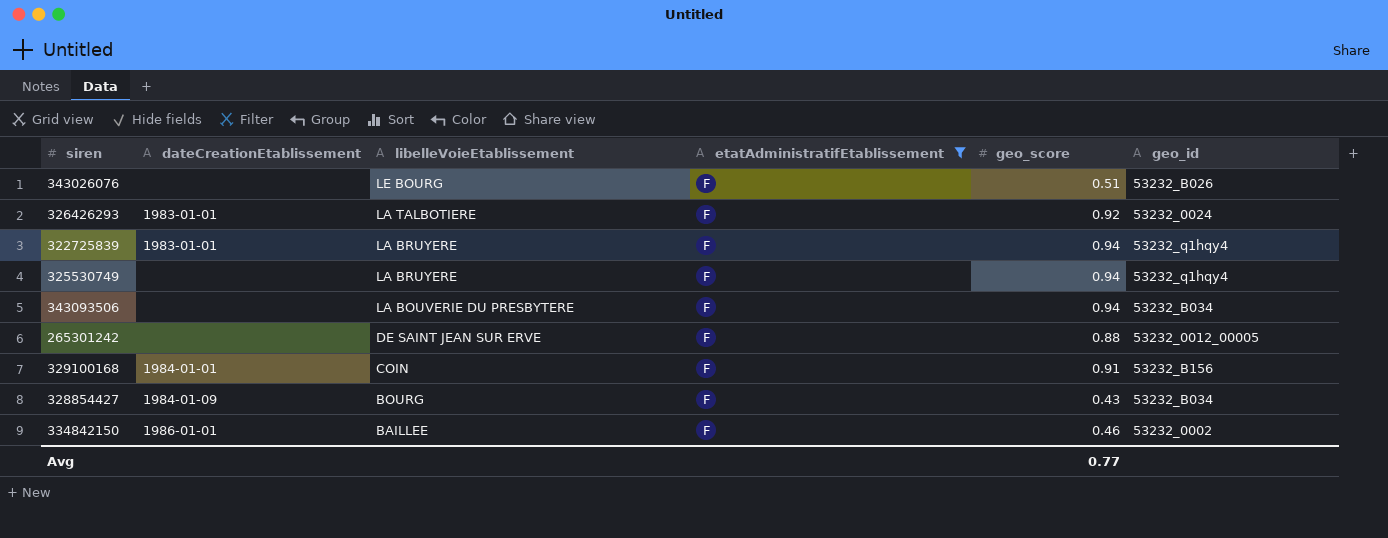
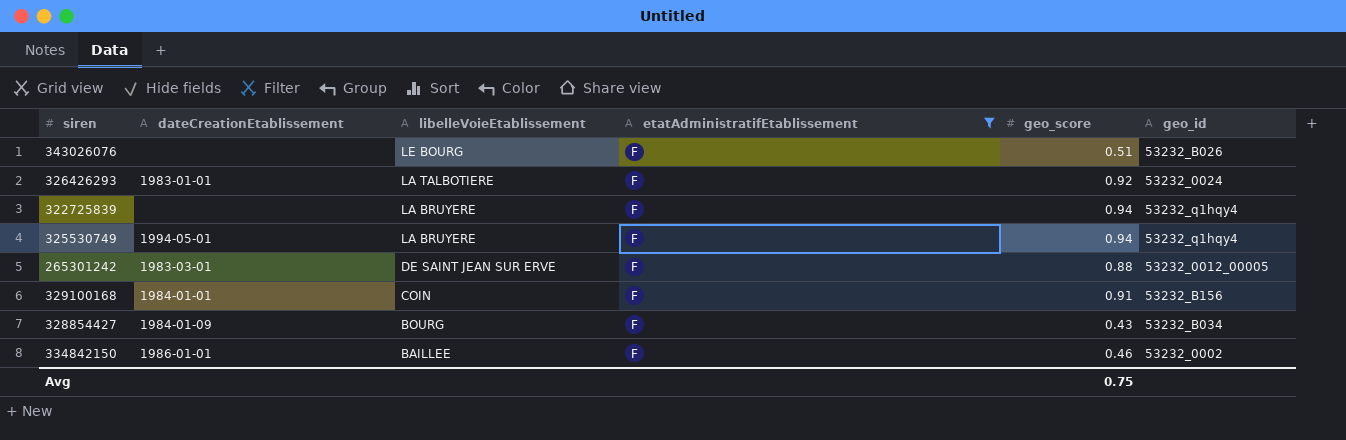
row 343093506: none | LA BOUVERIE DU PRESBYTERE | F | 0.94 | 53232_B034 -> none
322725839 | dateCreationEtablissement: 1983-01-01 -> none
325530749 | dateCreationEtablissement: none -> 1994-05-01
265301242 | dateCreationEtablissement: none -> 1983-03-01
Avg | geo_score: 0.77 -> 0.75

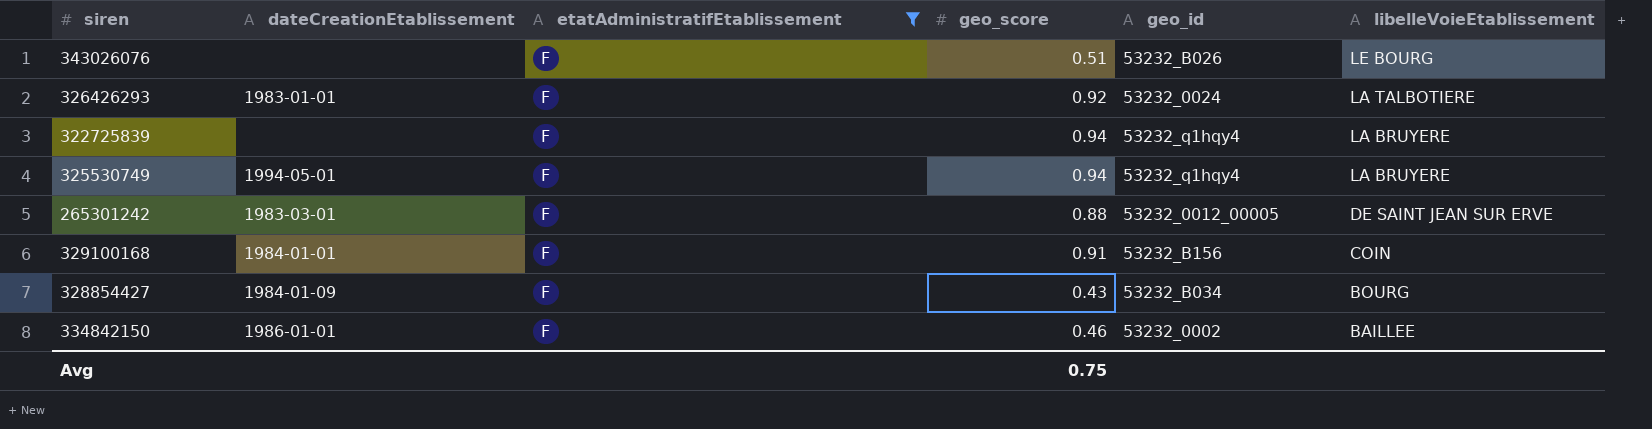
column libelleVoieEtablissement | position: 3 -> 6

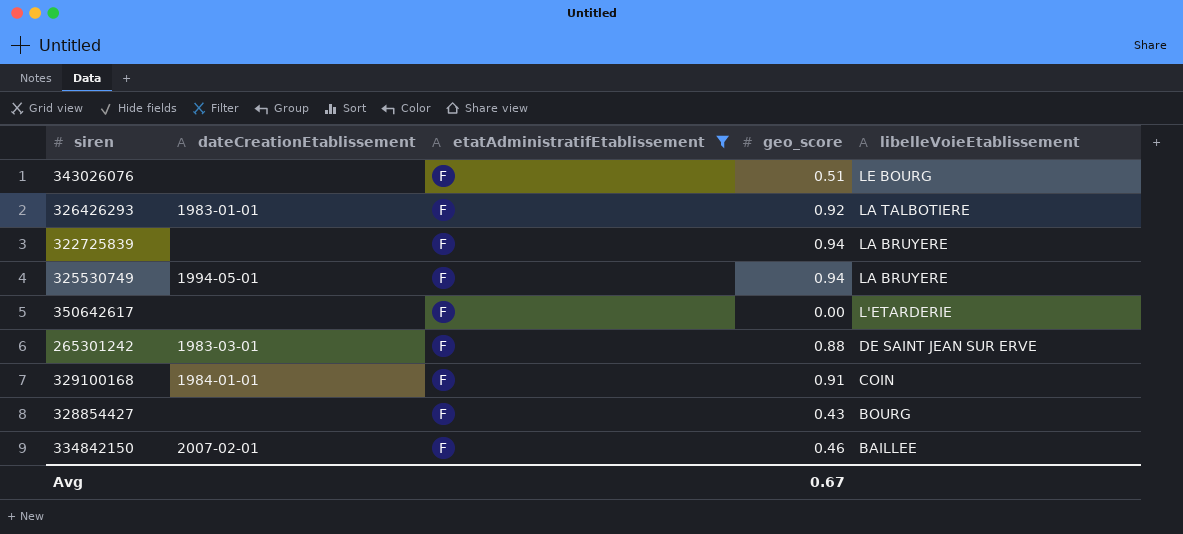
column geo_id | position: 5 -> none
row 350642617: none -> none | F | 0.00 | L'ETARDERIE
328854427 | dateCreationEtablissement: 1984-01-09 -> none
334842150 | dateCreationEtablissement: 1986-01-01 -> 2007-02-01
Avg | geo_score: 0.75 -> 0.67

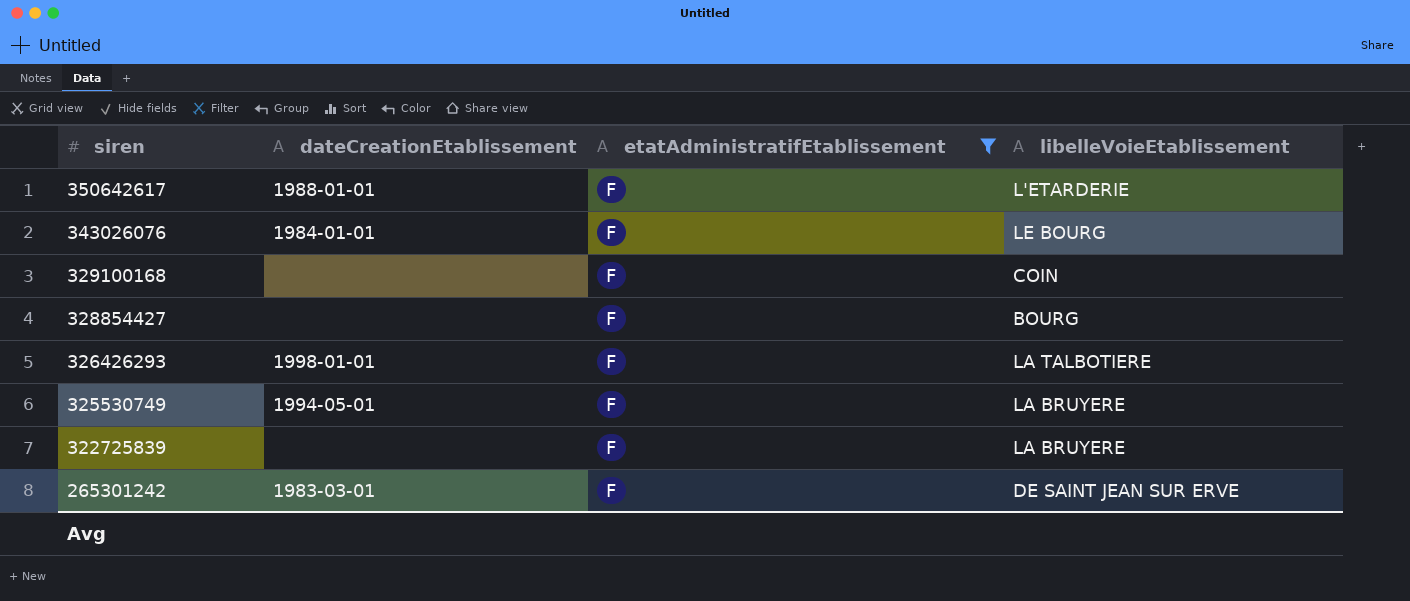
row order: libelleVoieEtablissement descending -> siren descending
column geo_score | position: 4 -> none
row 334842150: 2007-02-01 | F | 0.46 | BAILLEE -> none
350642617 | dateCreationEtablissement: none -> 1988-01-01
343026076 | dateCreationEtablissement: none -> 1984-01-01
329100168 | dateCreationEtablissement: 1984-01-01 -> none
326426293 | dateCreationEtablissement: 1983-01-01 -> 1998-01-01

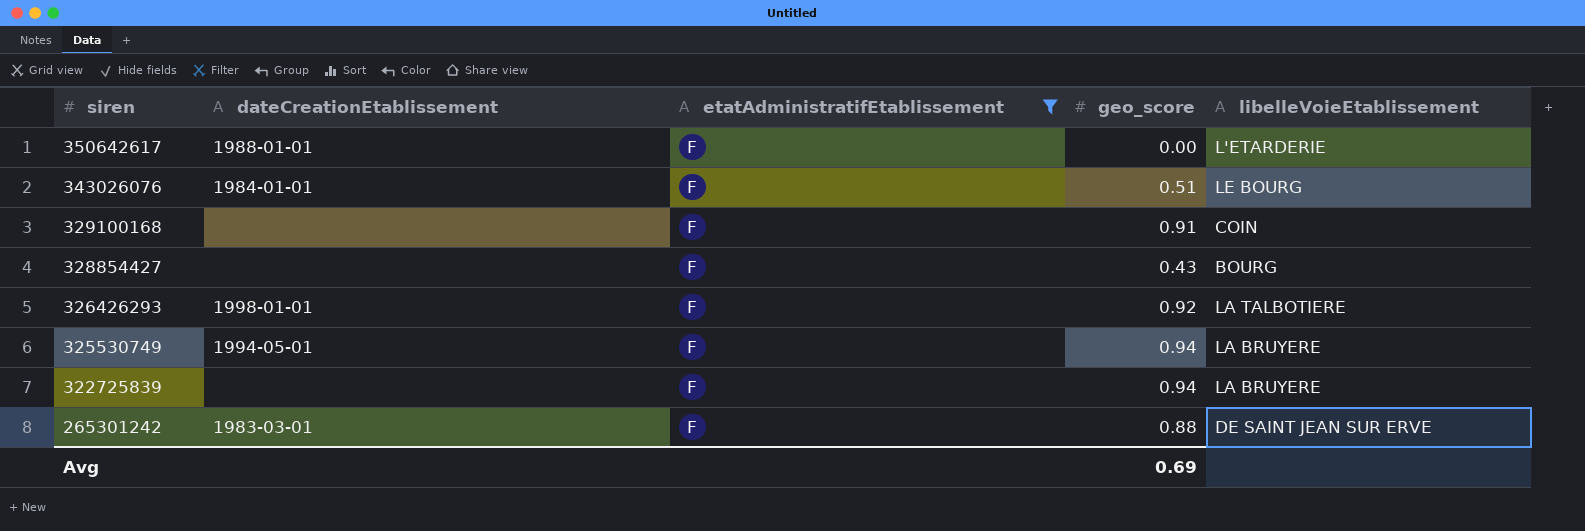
column geo_score | position: none -> 4

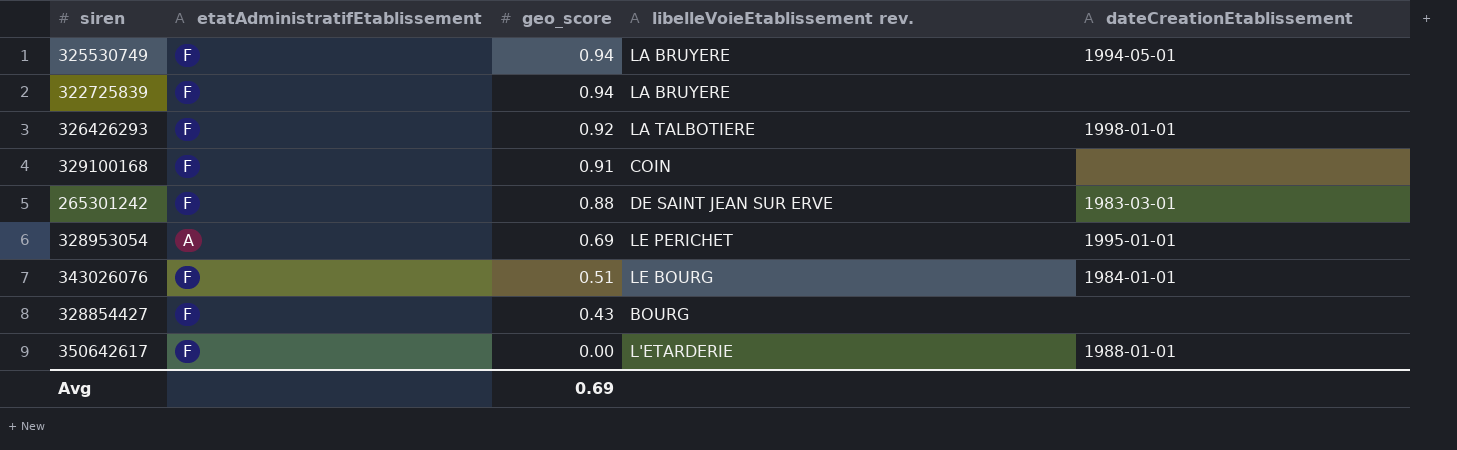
filter: etatAdministratifEtablissement = F -> none
row order: siren descending -> geo_score descending
column name: libelleVoieEtablissement -> libelleVoieEtablissement rev.
column dateCreationEtablissement | position: 2 -> 5

